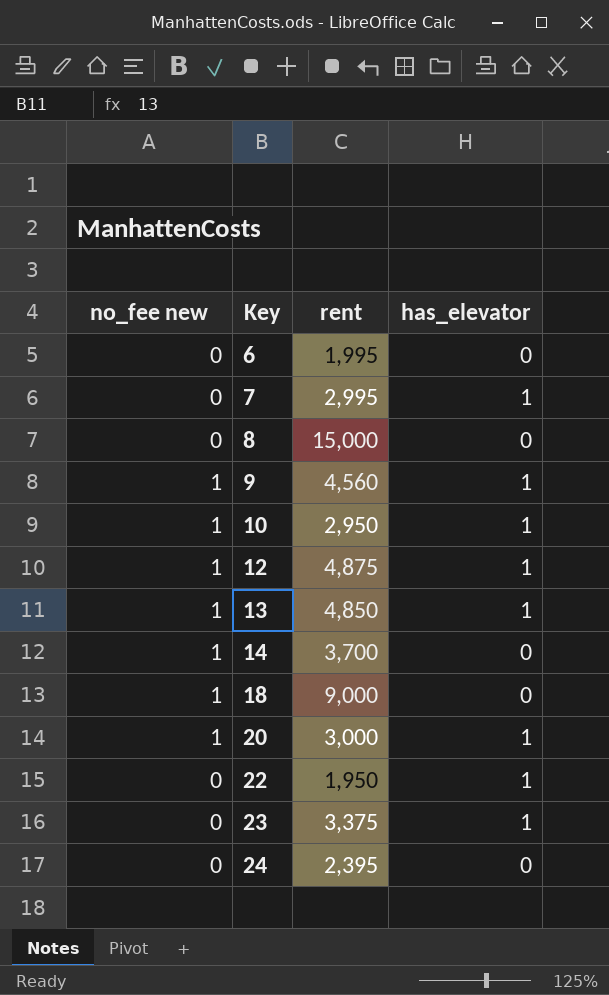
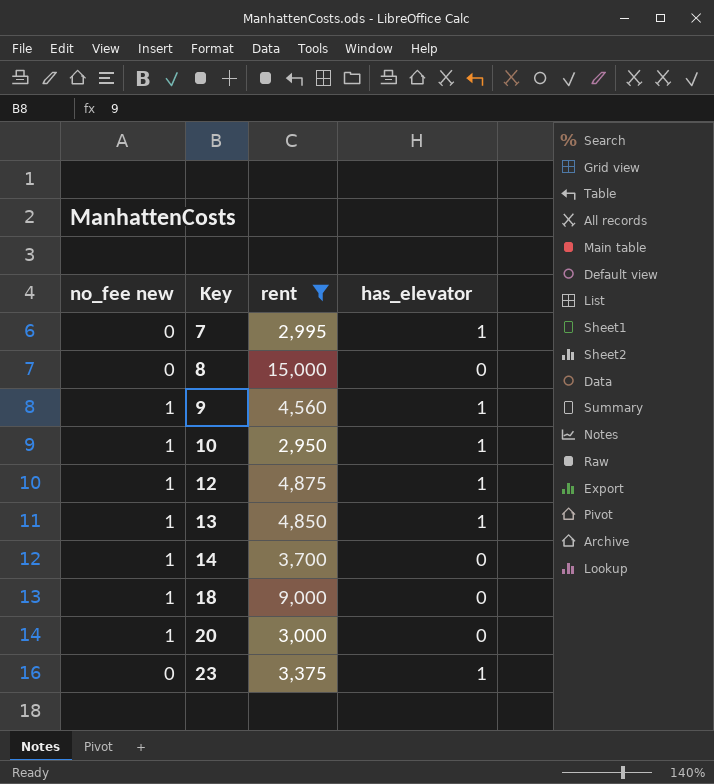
filter: none -> rent >= 2,950
20 | has_elevator: 1 -> 0

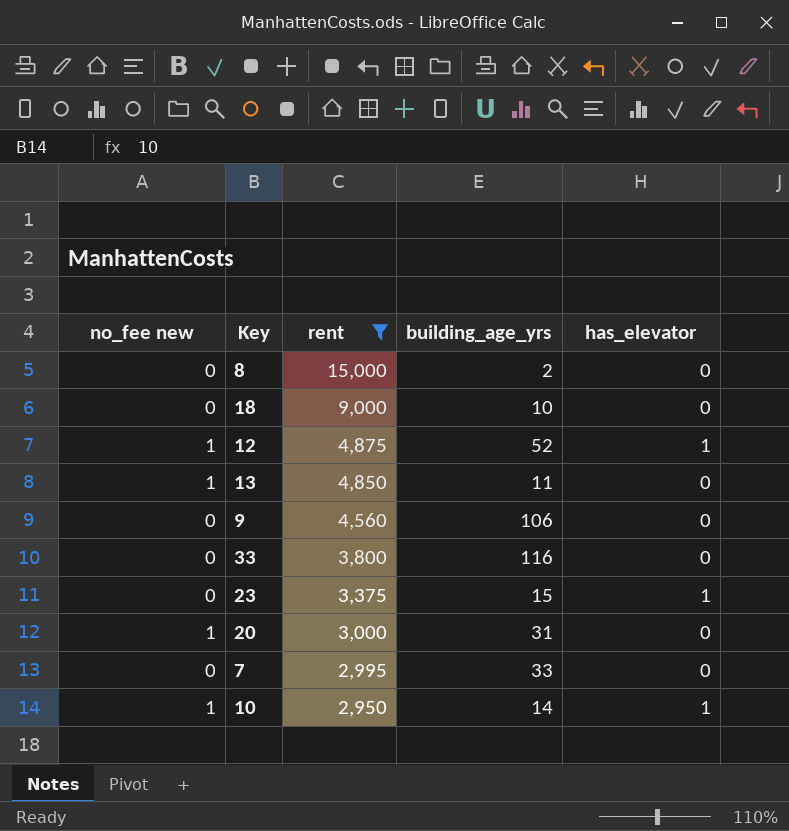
row order: Key ascending -> rent descending
column building_age_yrs | position: none -> 4
row 14: 1 | 3,700 | 0 -> none
18 | no_fee new: 1 -> 0
13 | has_elevator: 1 -> 0
9 | no_fee new: 1 -> 0
9 | has_elevator: 1 -> 0
row 33: none -> 0 | 3,800 | 116 | 0
7 | has_elevator: 1 -> 0

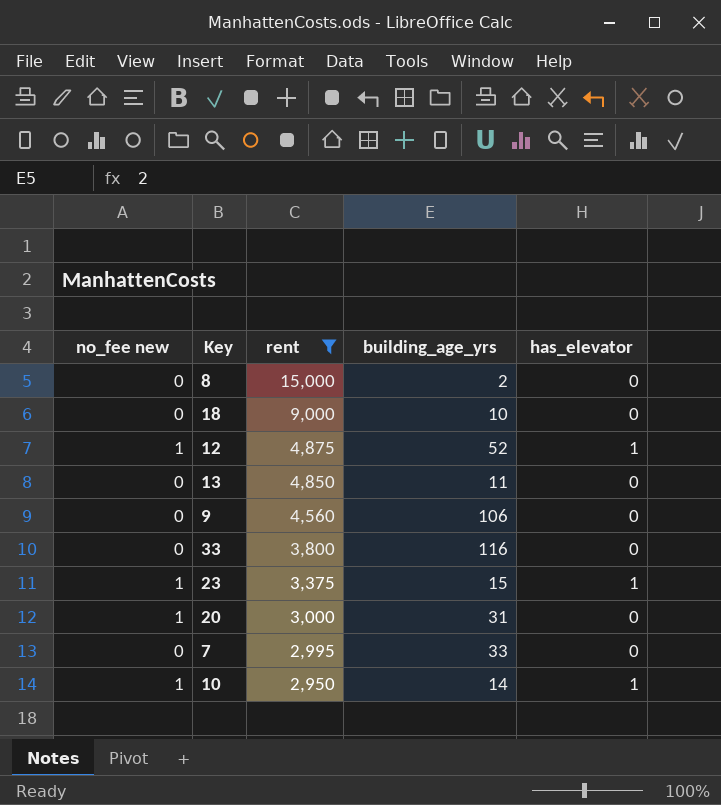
13 | no_fee new: 1 -> 0
23 | no_fee new: 0 -> 1

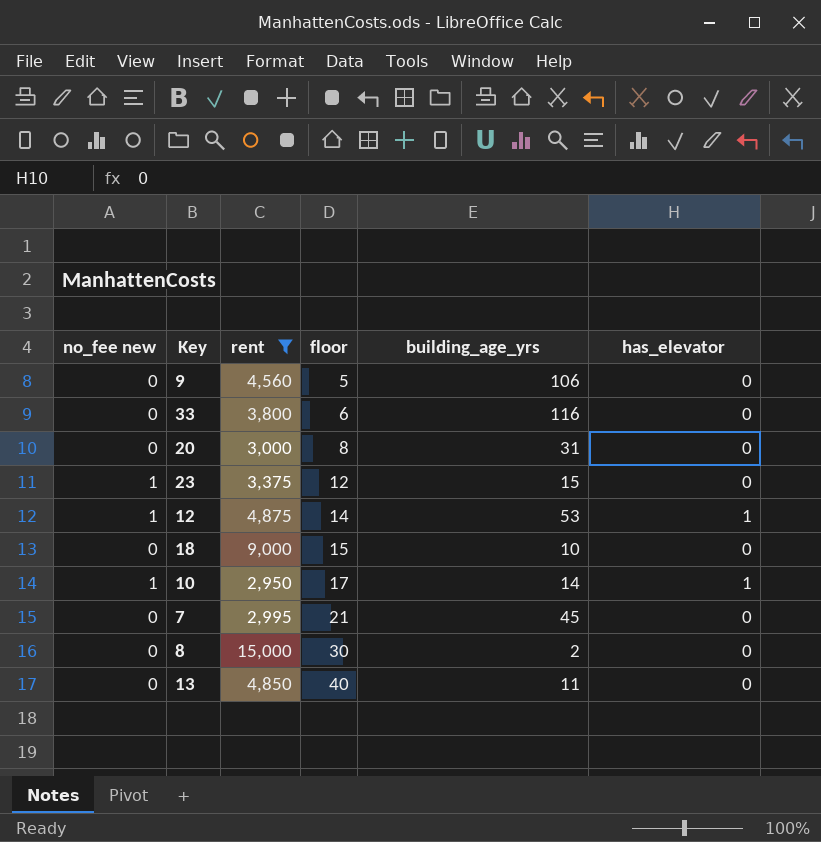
row order: rent descending -> floor ascending
column floor | position: none -> 4
20 | no_fee new: 1 -> 0
23 | has_elevator: 1 -> 0
12 | building_age_yrs: 52 -> 53
7 | building_age_yrs: 33 -> 45

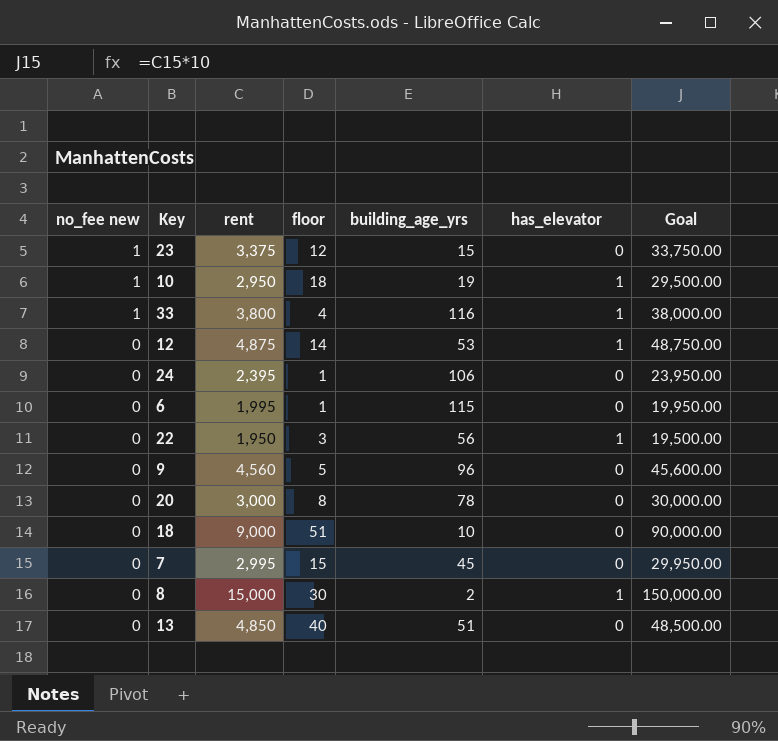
filter: rent >= 2,950 -> none
row order: floor ascending -> no_fee new descending
column Goal | formula: none -> [rent] * 10
10 | floor: 17 -> 18
10 | building_age_yrs: 14 -> 19
33 | no_fee new: 0 -> 1
33 | floor: 6 -> 4
33 | has_elevator: 0 -> 1
12 | no_fee new: 1 -> 0
9 | building_age_yrs: 106 -> 96
20 | building_age_yrs: 31 -> 78
18 | floor: 15 -> 51
7 | floor: 21 -> 15
8 | has_elevator: 0 -> 1
13 | building_age_yrs: 11 -> 51

